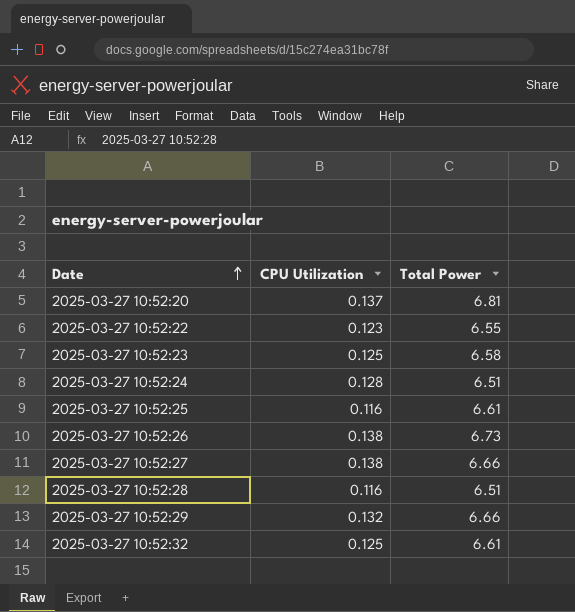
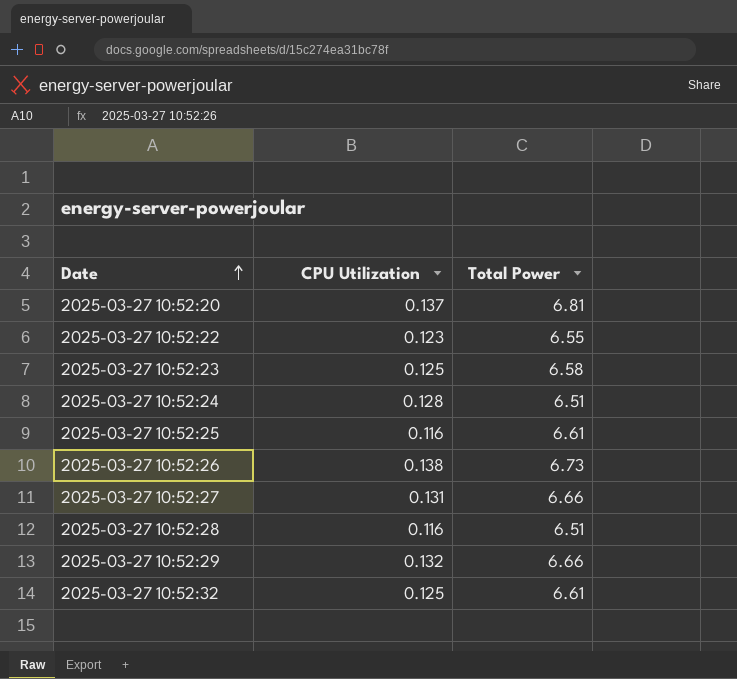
2025-03-27 10:52:27 | CPU Utilization: 0.138 -> 0.131

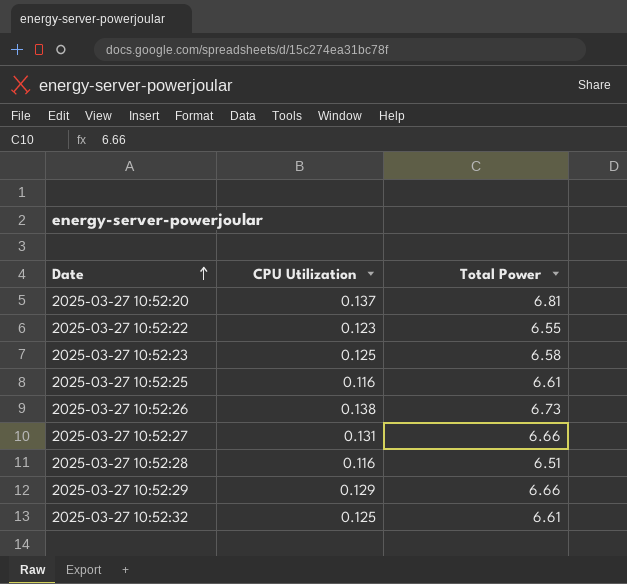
row 2025-03-27 10:52:24: 0.128 | 6.51 -> none
2025-03-27 10:52:29 | CPU Utilization: 0.132 -> 0.129

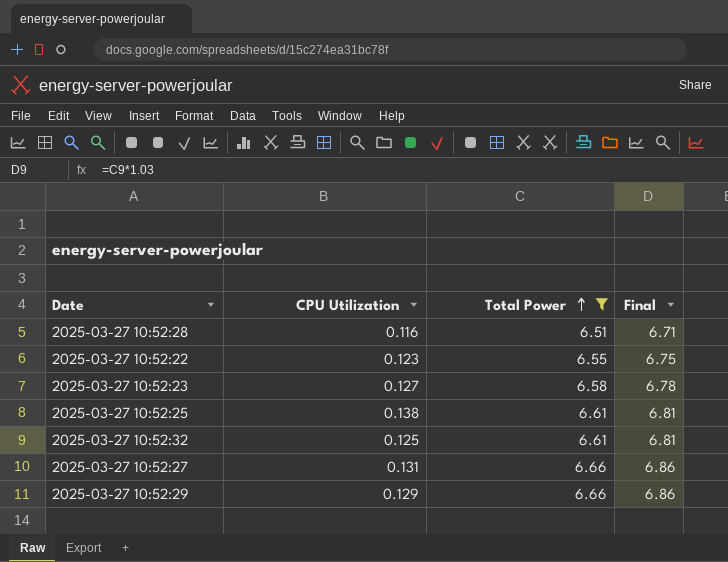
filter: none -> Total Power <= 6.66
row order: Date ascending -> Total Power ascending
column Final | formula: none -> [Total Power] * 1.03
2025-03-27 10:52:23 | CPU Utilization: 0.125 -> 0.127
2025-03-27 10:52:25 | CPU Utilization: 0.116 -> 0.138

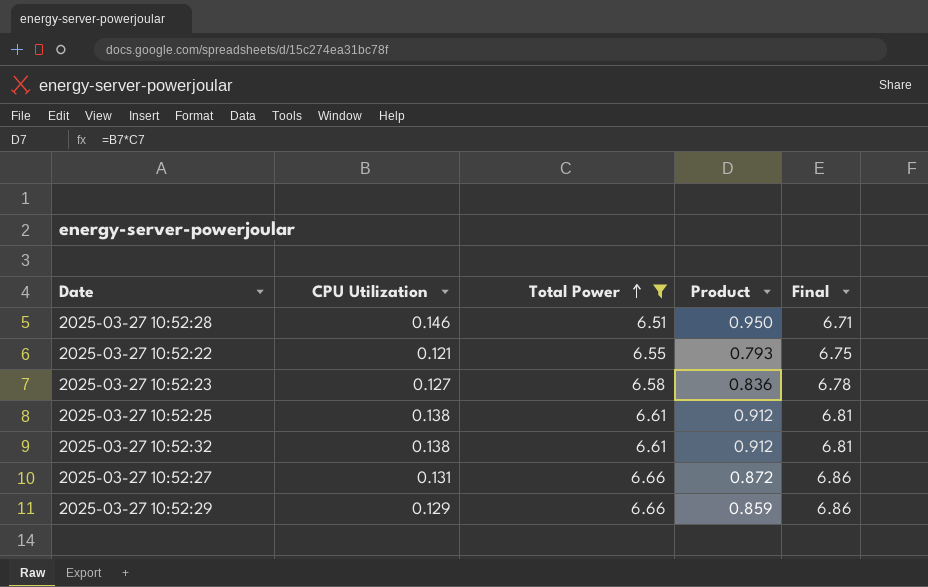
column Product | formula: none -> [CPU Utilization] * [Total Power]
2025-03-27 10:52:28 | CPU Utilization: 0.116 -> 0.146
2025-03-27 10:52:22 | CPU Utilization: 0.123 -> 0.121
2025-03-27 10:52:32 | CPU Utilization: 0.125 -> 0.138

